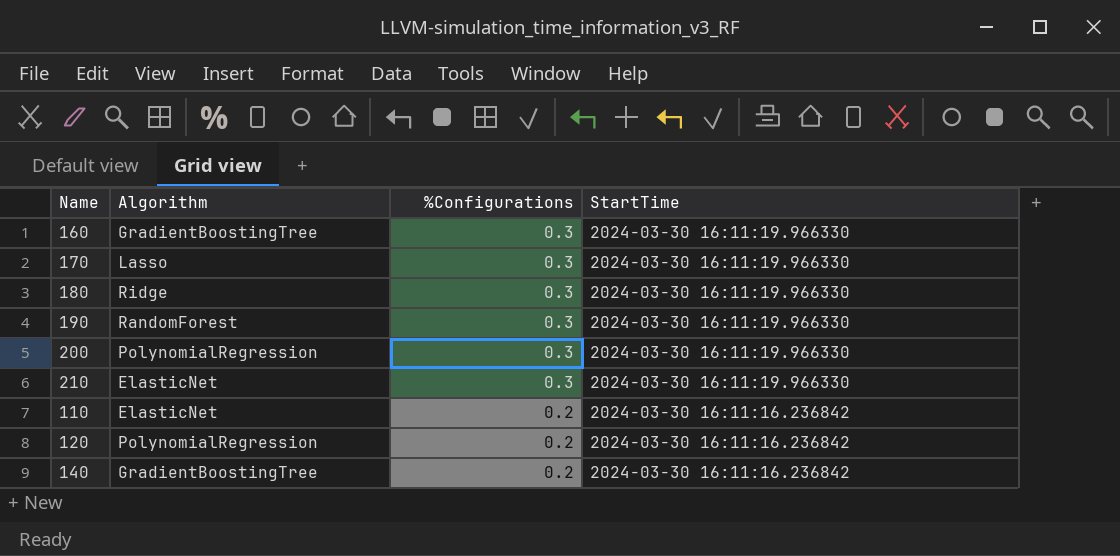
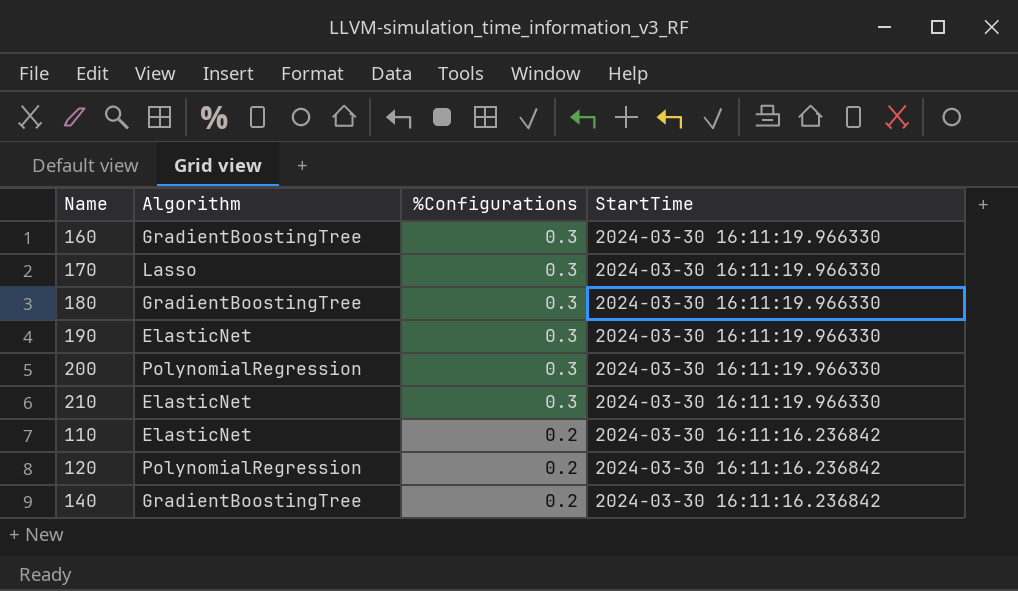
180 | Algorithm: Ridge -> GradientBoostingTree
190 | Algorithm: RandomForest -> ElasticNet

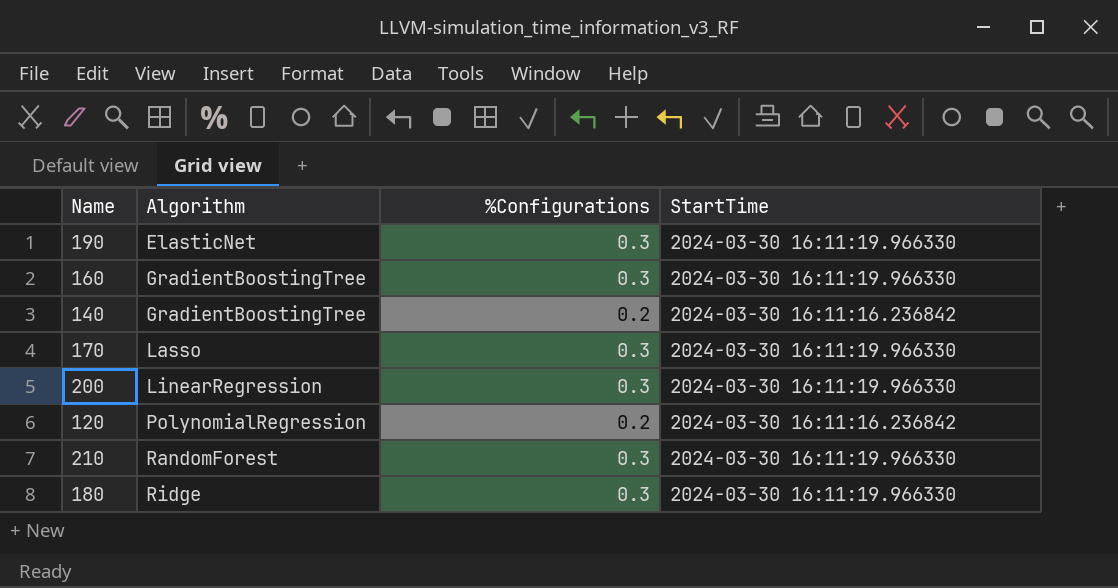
row order: %Configurations descending -> Algorithm ascending
row 110: ElasticNet | 0.2 | 2024-03-30 16:11:16.236842 -> none
200 | Algorithm: PolynomialRegression -> LinearRegression
210 | Algorithm: ElasticNet -> RandomForest
180 | Algorithm: GradientBoostingTree -> Ridge

